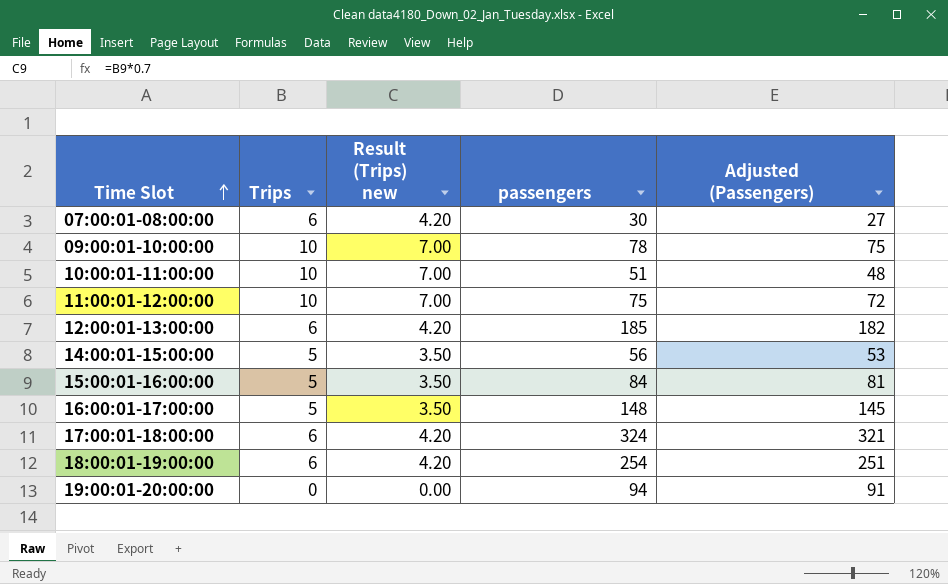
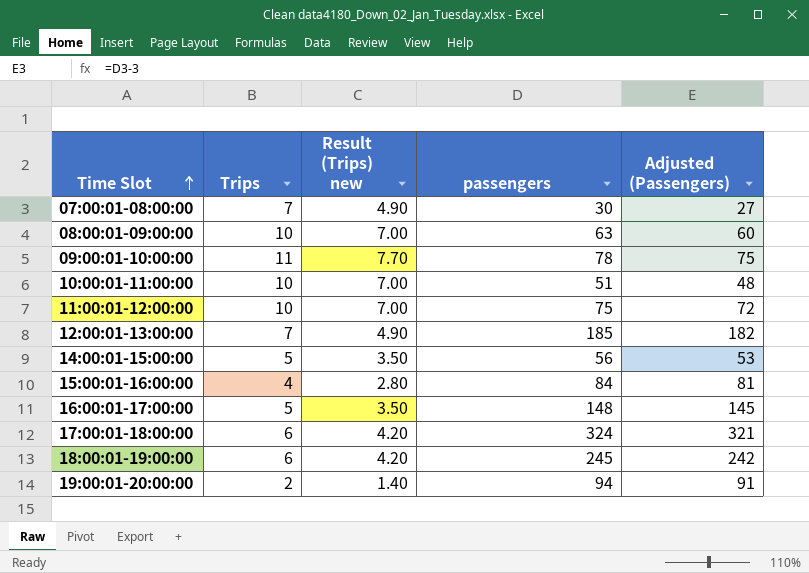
07:00:01-08:00:00 | Trips: 6 -> 7
07:00:01-08:00:00 | Result (Trips) new: 4.20 -> 4.90
row 08:00:01-09:00:00: none -> 10 | 7.00 | 63 | 60
09:00:01-10:00:00 | Trips: 10 -> 11
09:00:01-10:00:00 | Result (Trips) new: 7.00 -> 7.70
12:00:01-13:00:00 | Trips: 6 -> 7
12:00:01-13:00:00 | Result (Trips) new: 4.20 -> 4.90
15:00:01-16:00:00 | Trips: 5 -> 4
15:00:01-16:00:00 | Result (Trips) new: 3.50 -> 2.80
18:00:01-19:00:00 | passengers: 254 -> 245
18:00:01-19:00:00 | Adjusted (Passengers): 251 -> 242
19:00:01-20:00:00 | Trips: 0 -> 2
19:00:01-20:00:00 | Result (Trips) new: 0.00 -> 1.40

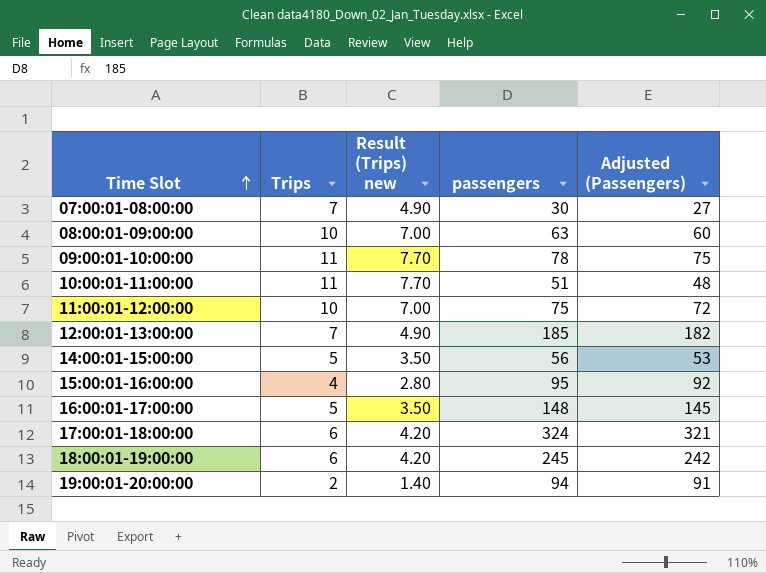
10:00:01-11:00:00 | Trips: 10 -> 11
10:00:01-11:00:00 | Result (Trips) new: 7.00 -> 7.70
15:00:01-16:00:00 | passengers: 84 -> 95
15:00:01-16:00:00 | Adjusted (Passengers): 81 -> 92

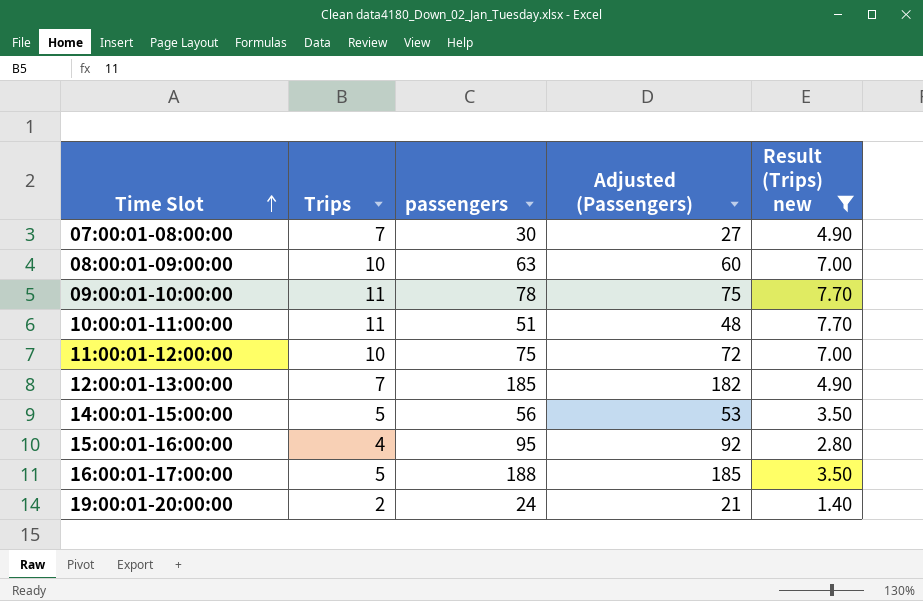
filter: none -> Result (Trips) new != 4.20
column Result (Trips) new | position: 3 -> 5
16:00:01-17:00:00 | passengers: 148 -> 188
16:00:01-17:00:00 | Adjusted (Passengers): 145 -> 185
19:00:01-20:00:00 | passengers: 94 -> 24
19:00:01-20:00:00 | Adjusted (Passengers): 91 -> 21

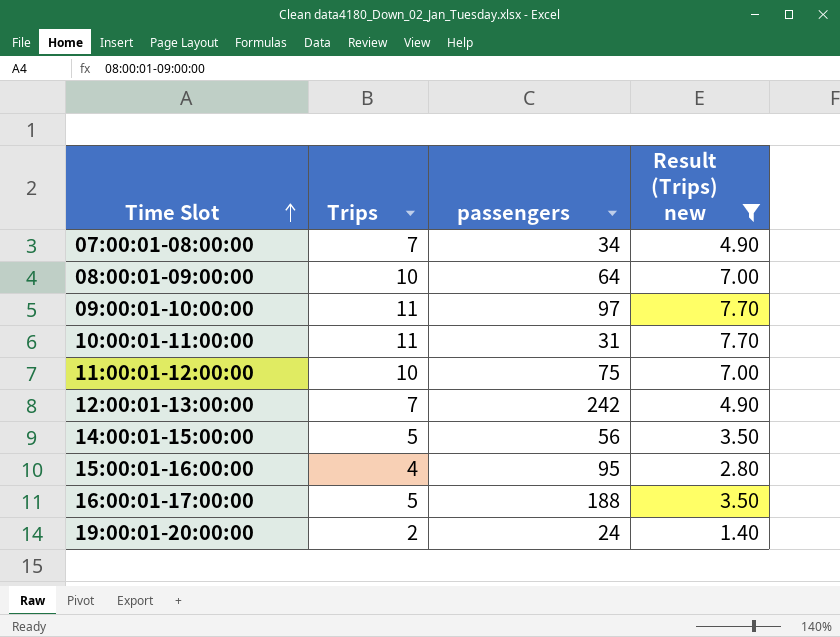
column Adjusted (Passengers) | formula: [passengers] - 3 -> none
07:00:01-08:00:00 | passengers: 30 -> 34
08:00:01-09:00:00 | passengers: 63 -> 64
09:00:01-10:00:00 | passengers: 78 -> 97
10:00:01-11:00:00 | passengers: 51 -> 31
12:00:01-13:00:00 | passengers: 185 -> 242

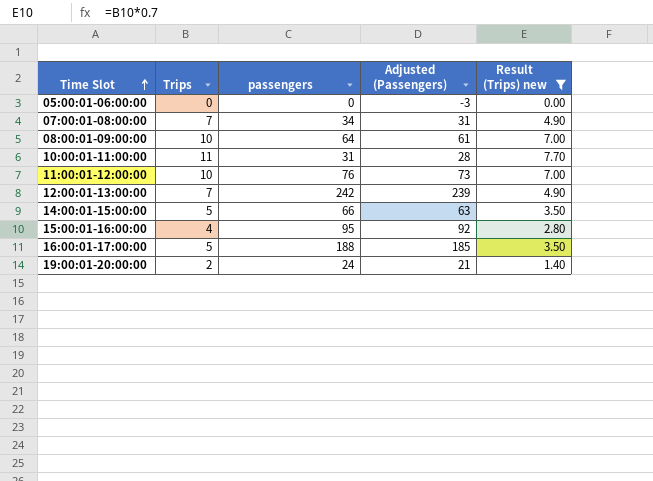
column Adjusted (Passengers) | formula: none -> [passengers] - 3
row 09:00:01-10:00:00: 11 | 97 | 7.70 -> none
row 05:00:01-06:00:00: none -> 0 | 0 | -3 | 0.00
11:00:01-12:00:00 | passengers: 75 -> 76
14:00:01-15:00:00 | passengers: 56 -> 66

